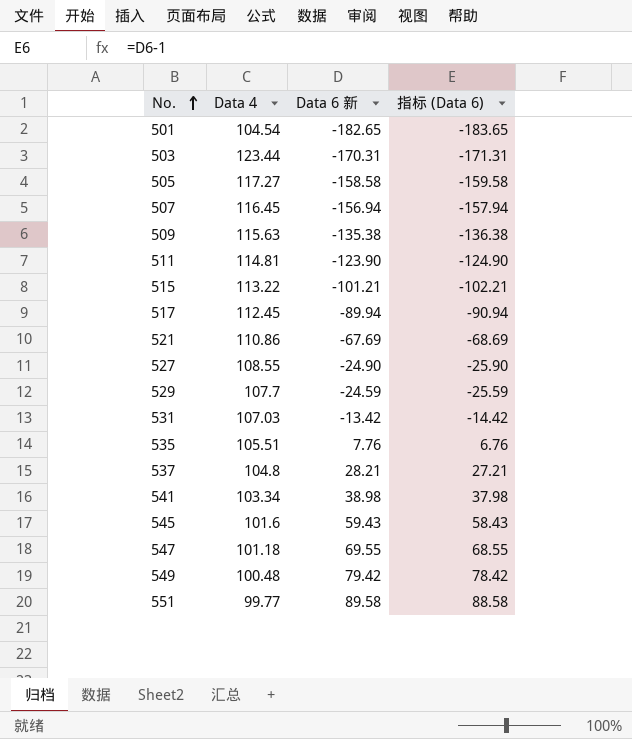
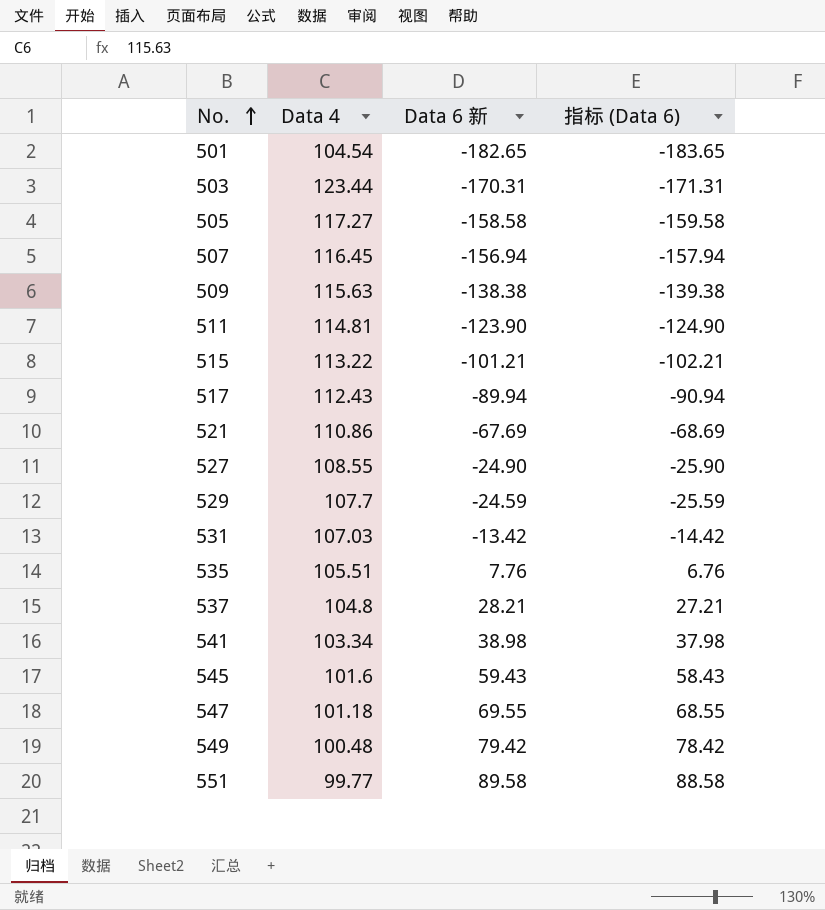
509 | Data 6 新: -135.38 -> -138.38
509 | 指标 (Data 6): -136.38 -> -139.38
517 | Data 4: 112.45 -> 112.43

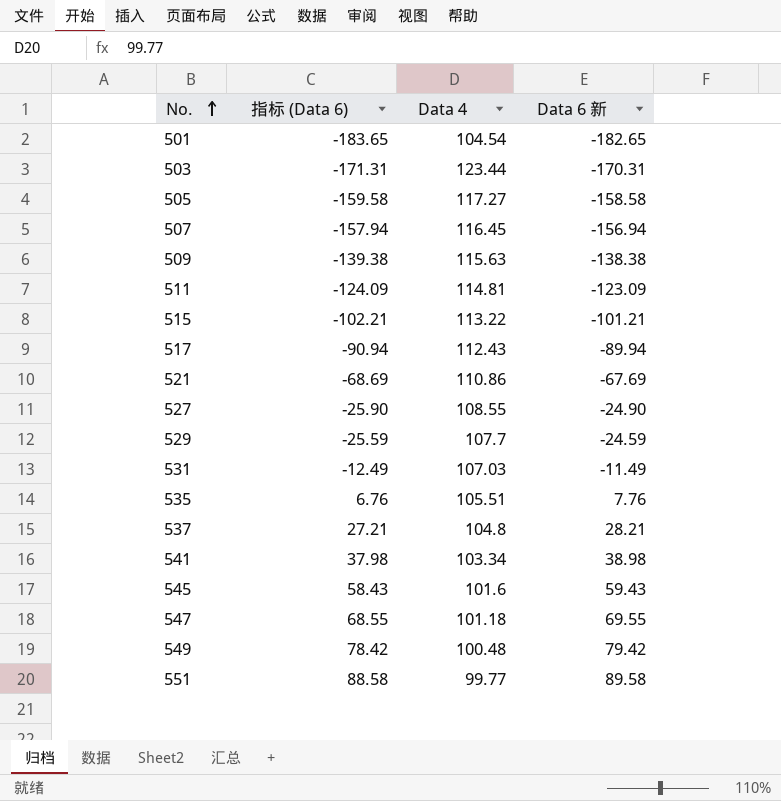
column 指标 (Data 6) | position: 4 -> 2
511 | 指标 (Data 6): -124.90 -> -124.09
511 | Data 6 新: -123.90 -> -123.09
531 | 指标 (Data 6): -14.42 -> -12.49
531 | Data 6 新: -13.42 -> -11.49

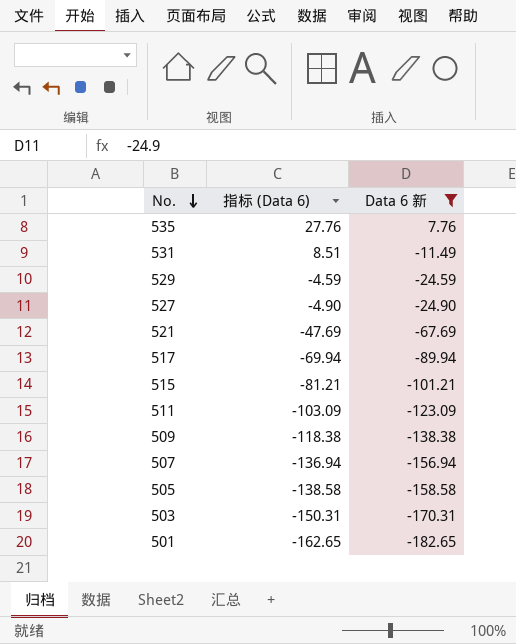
filter: none -> Data 6 新 <= 7.76
row order: No. ascending -> No. descending
column Data 4 | position: 3 -> none
column 指标 (Data 6) | formula: [Data 6 新] - 1 -> [Data 6 新] + 20

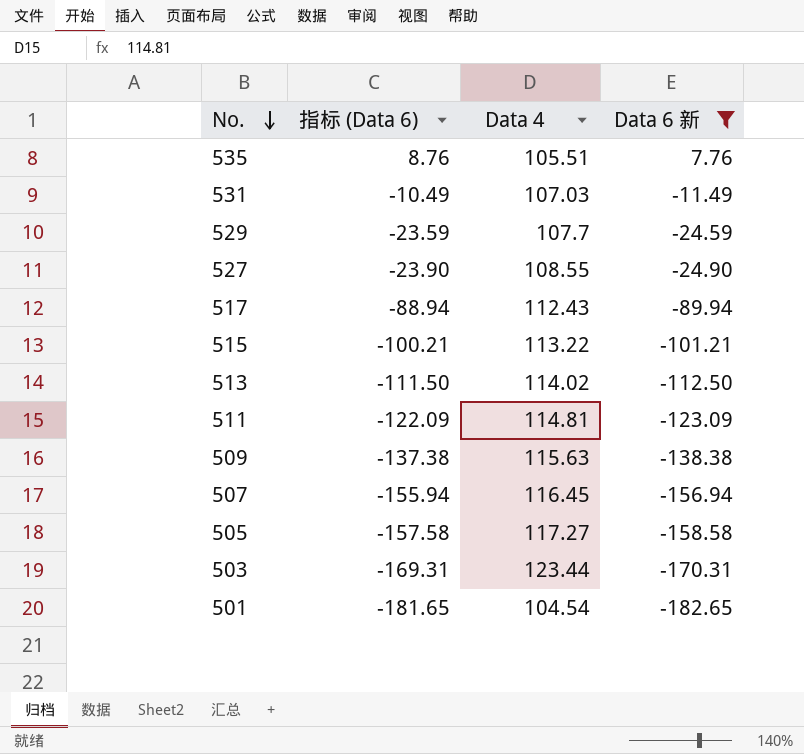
column 指标 (Data 6) | formula: [Data 6 新] + 20 -> [Data 6 新] + 1
column Data 4 | position: none -> 3
row 521: -47.69 | -67.69 -> none
row 513: none -> -111.50 | 114.02 | -112.50

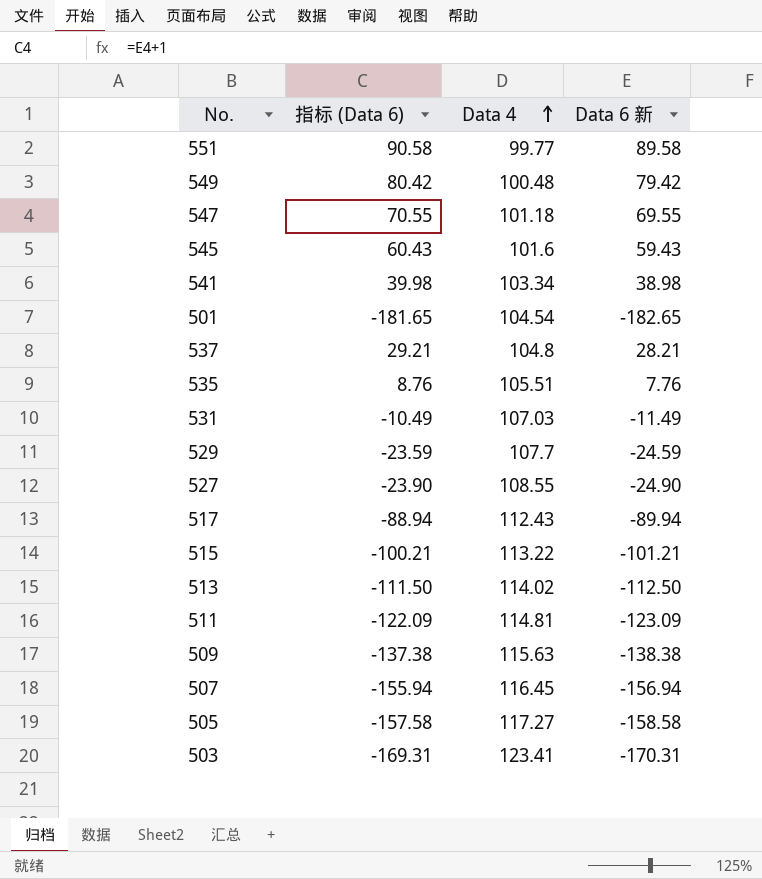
filter: Data 6 新 <= 7.76 -> none
row order: No. descending -> Data 4 ascending
503 | Data 4: 123.44 -> 123.41

